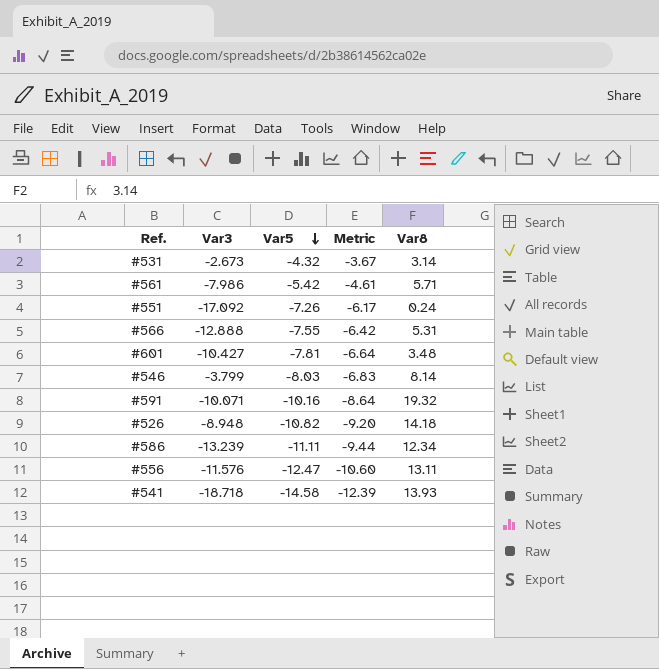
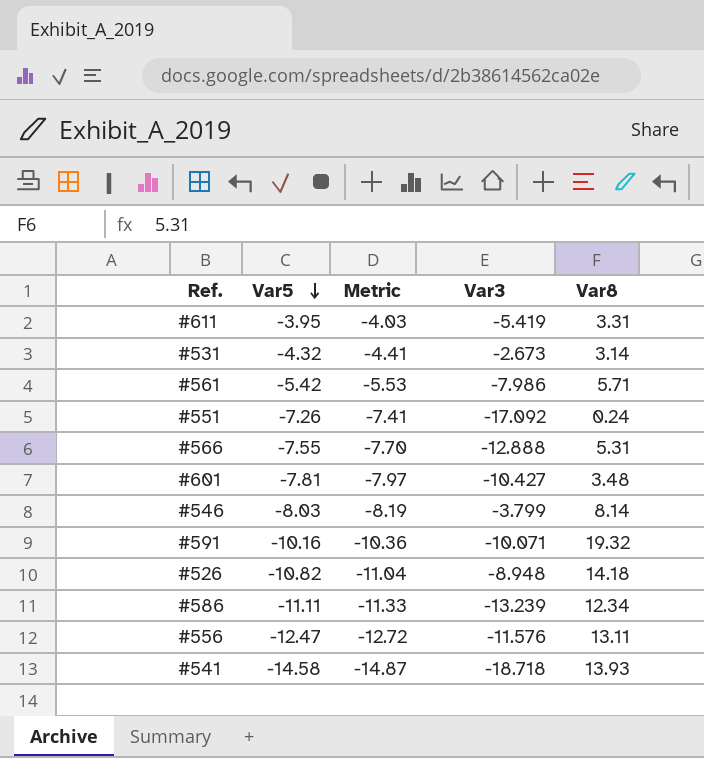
column Metric | formula: [Var5] * 0.85 -> [Var5] * 1.02
column Var3 | position: 2 -> 4
row #611: none -> -3.95 | -4.03 | -5.419 | 3.31

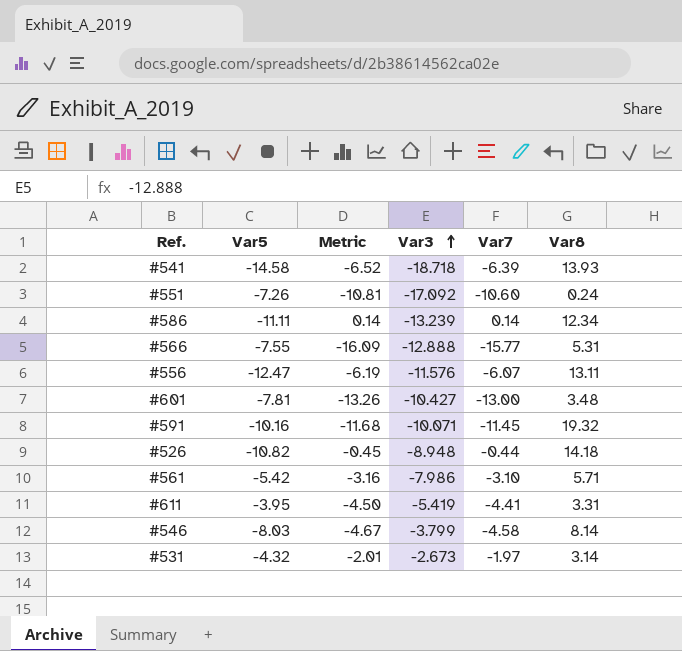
row order: Var5 descending -> Var3 ascending
column Metric | formula: [Var5] * 1.02 -> [Var7] * 1.02
column Var7 | position: none -> 5

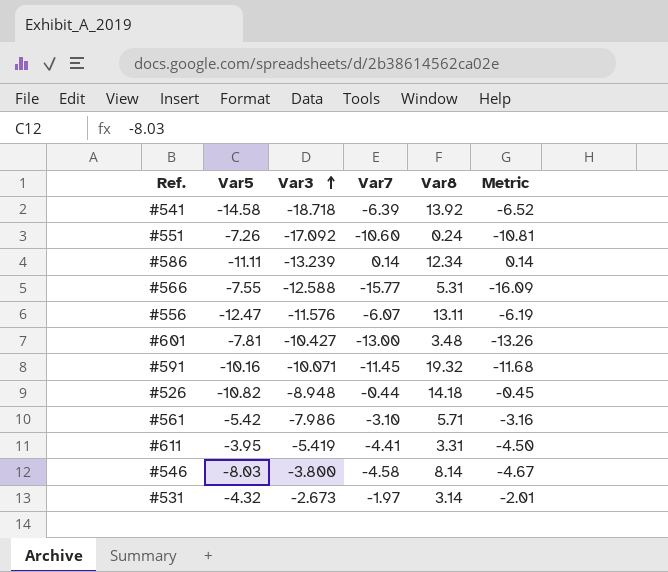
column Metric | position: 3 -> 6
#541 | Var8: 13.93 -> 13.92
#566 | Var3: -12.888 -> -12.588
#546 | Var3: -3.799 -> -3.800

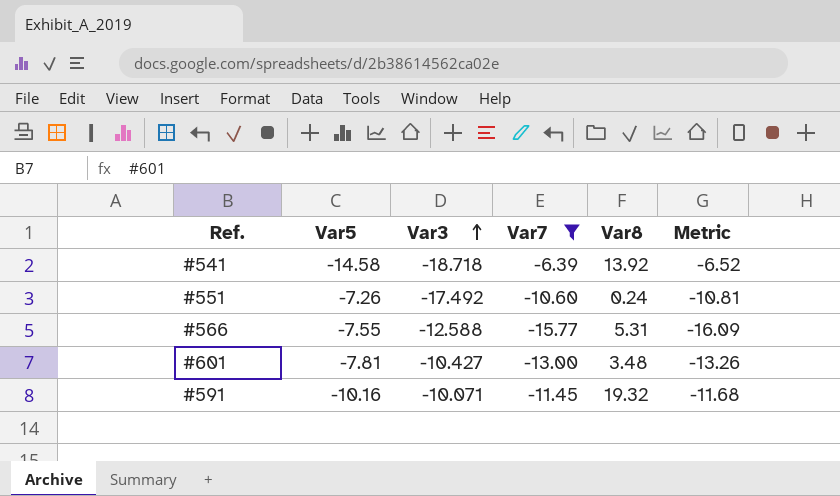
filter: none -> Var7 <= -6.39
#551 | Var3: -17.092 -> -17.492

